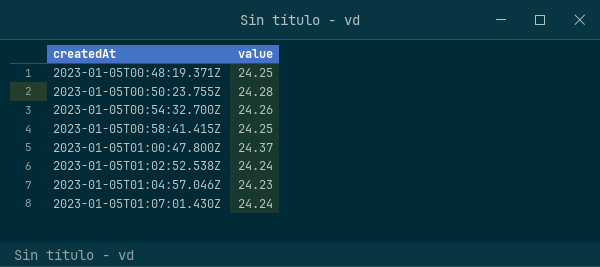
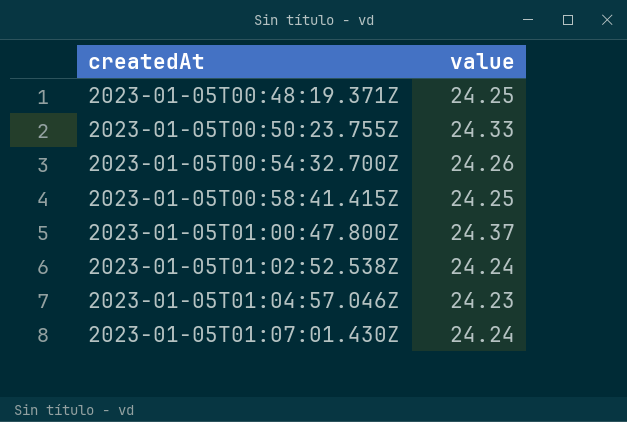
2023-01-05T00:50:23.755Z | value: 24.28 -> 24.33

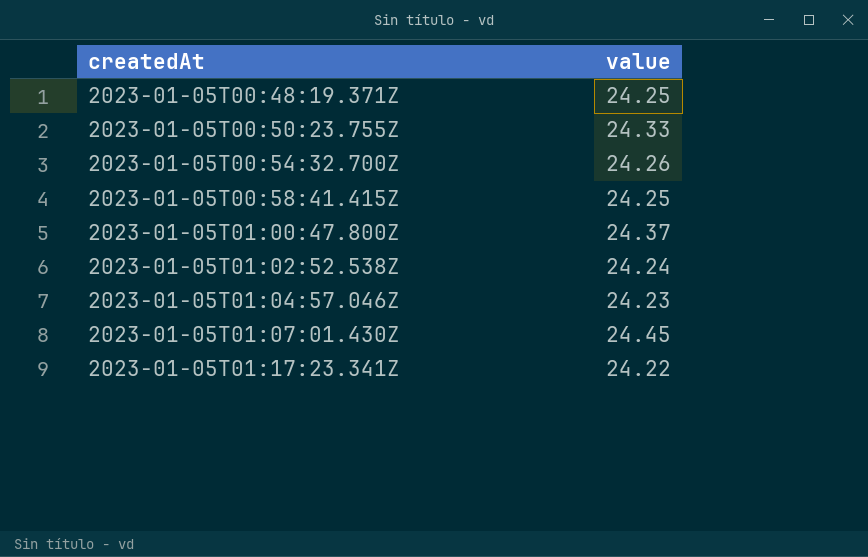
2023-01-05T01:07:01.430Z | value: 24.24 -> 24.45
row 2023-01-05T01:17:23.341Z: none -> 24.22

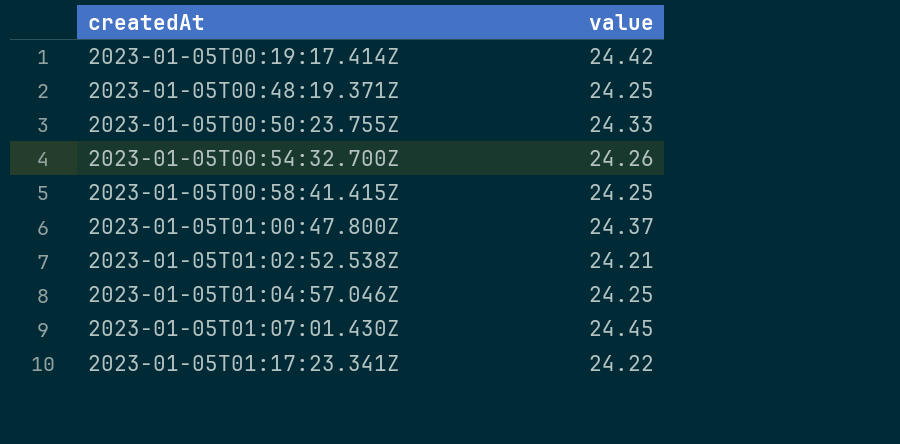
row 2023-01-05T00:19:17.414Z: none -> 24.42
2023-01-05T01:02:52.538Z | value: 24.24 -> 24.21
2023-01-05T01:04:57.046Z | value: 24.23 -> 24.25

